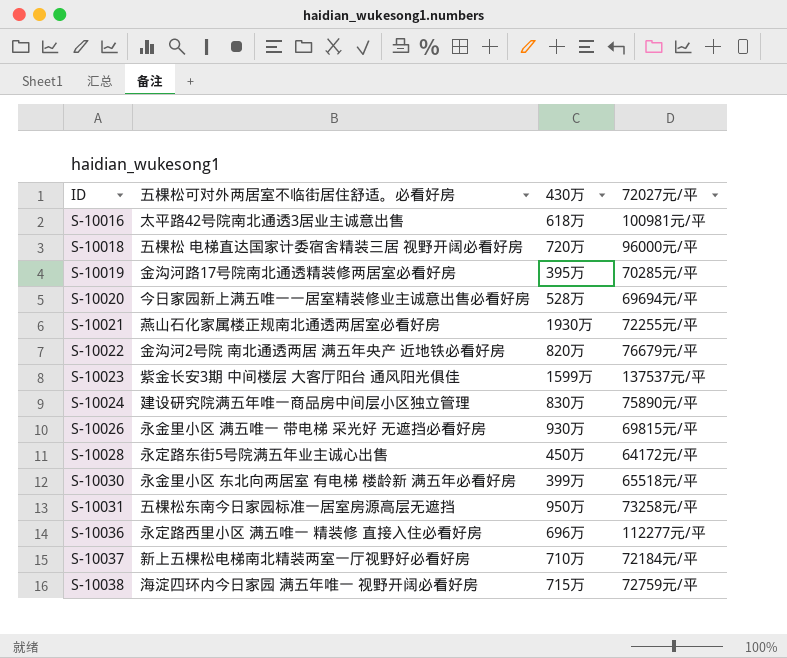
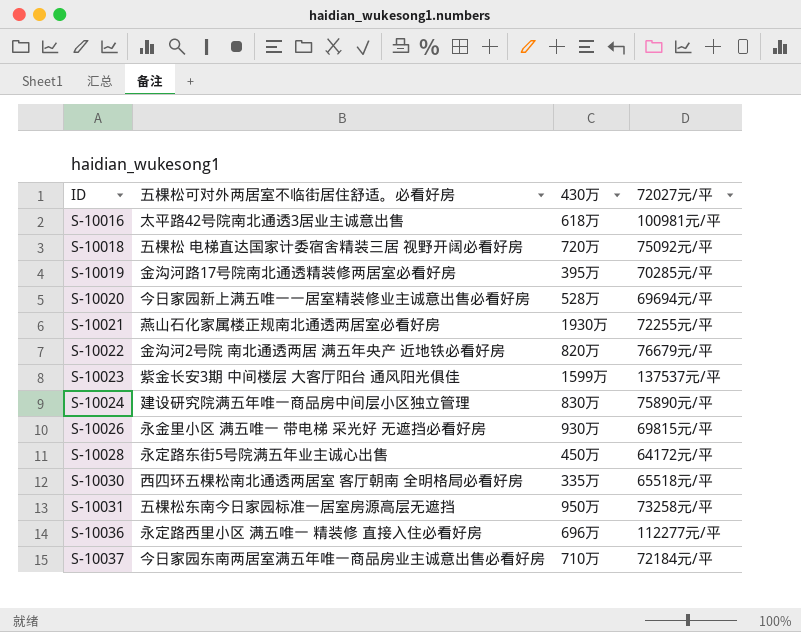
row S-10038: 海淀四环内今日家园 满五年唯一 视野开阔必看好房 | 715万 | 72759元/平 -> none
S-10018 | 72027元/平: 96000元/平 -> 75092元/平
S-10030 | 五棵松可对外两居室不临街居住舒适。必看好房: 永金里小区 东北向两居室 有电梯 楼龄新 满五年必看好房 -> 西四环五棵松南北通透两居室 客厅朝南 全明格局必看好房
S-10030 | 430万: 399万 -> 335万
S-10037 | 五棵松可对外两居室不临街居住舒适。必看好房: 新上五棵松电梯南北精装两室一厅视野好必看好房 -> 今日家园东南两居室满五年唯一商品房业主诚意出售必看好房

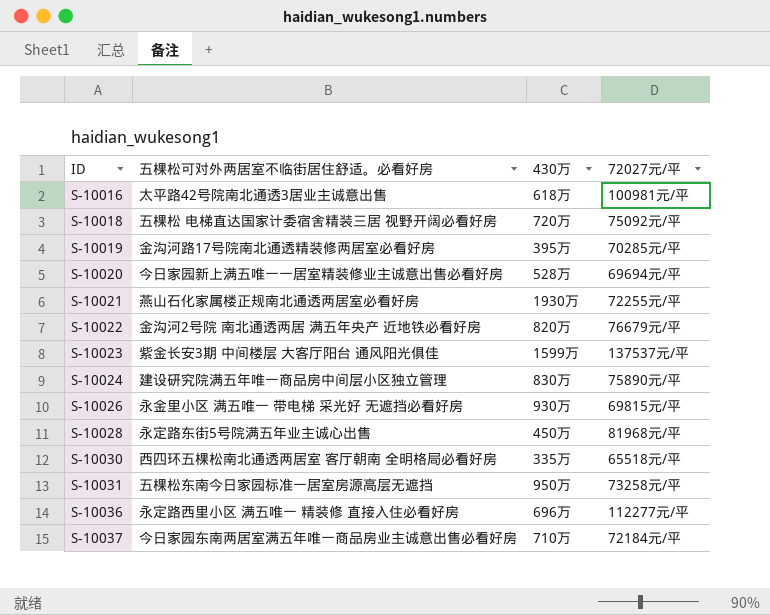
S-10028 | 72027元/平: 64172元/平 -> 81968元/平

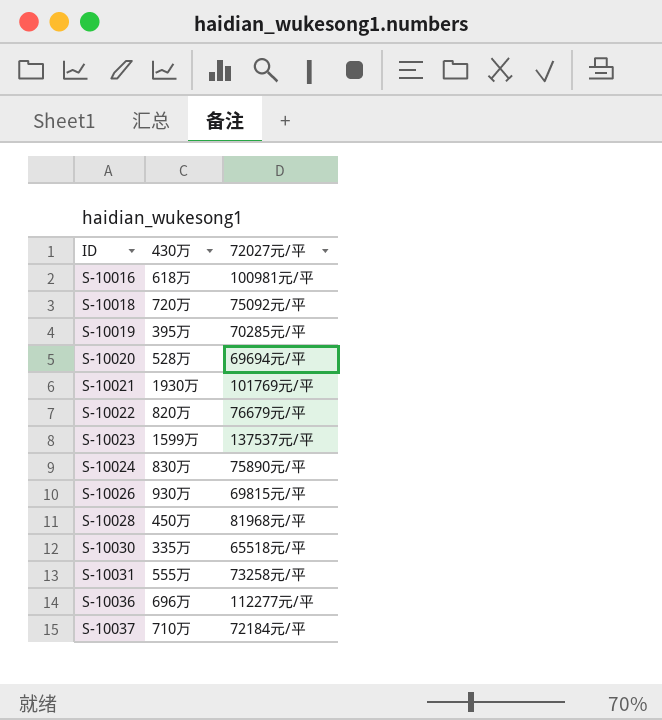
column 五棵松可对外两居室不临街居住舒适。必看好房 | position: 2 -> none
S-10021 | 72027元/平: 72255元/平 -> 101769元/平
S-10031 | 430万: 950万 -> 555万

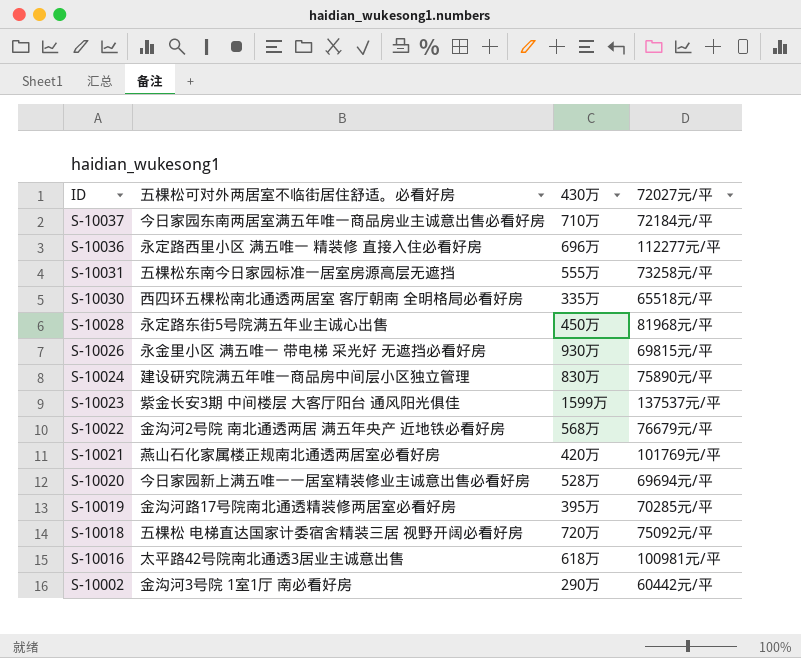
row order: ID ascending -> ID descending
column 五棵松可对外两居室不临街居住舒适。必看好房 | position: none -> 2
S-10022 | 430万: 820万 -> 568万
S-10021 | 430万: 1930万 -> 420万
row S-10002: none -> 金沟河3号院 1室1厅 南必看好房 | 290万 | 60442元/平

